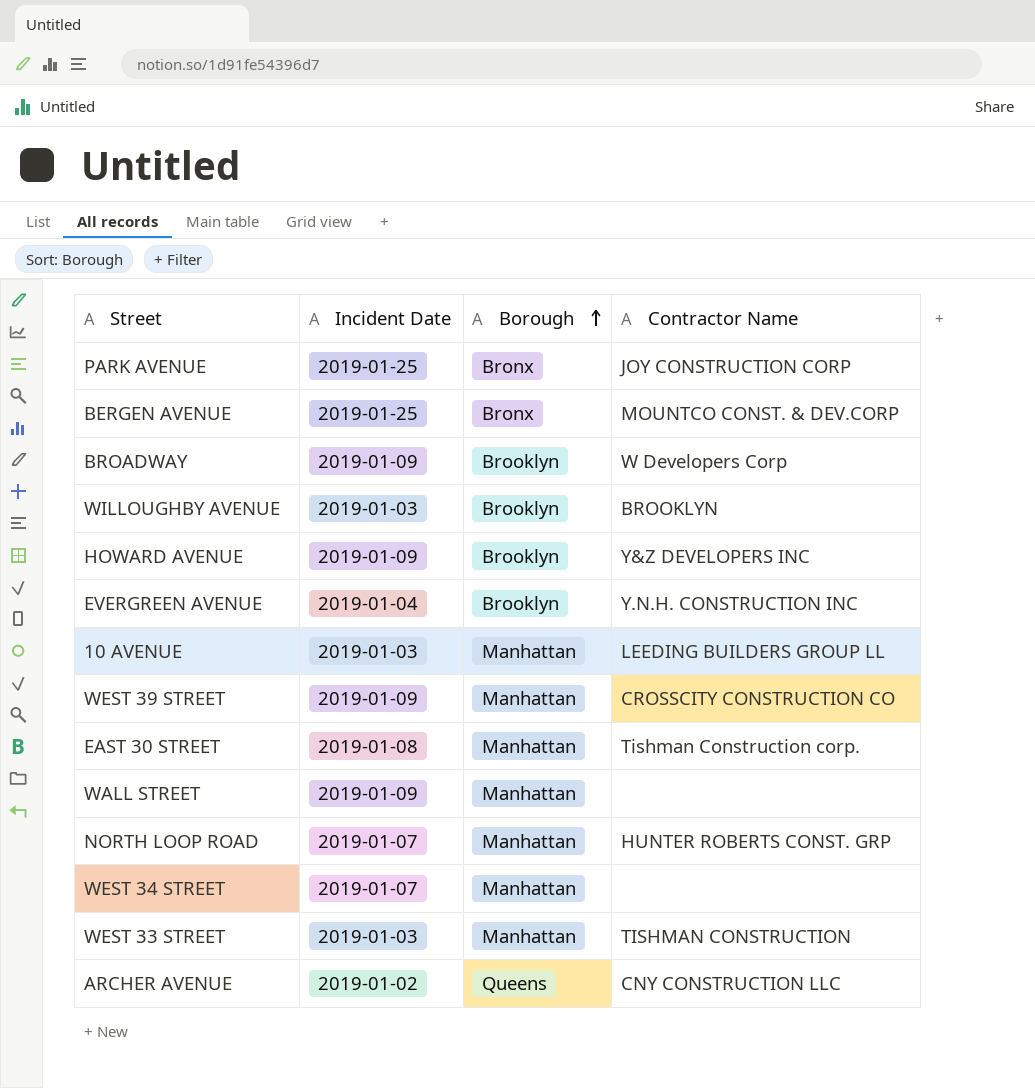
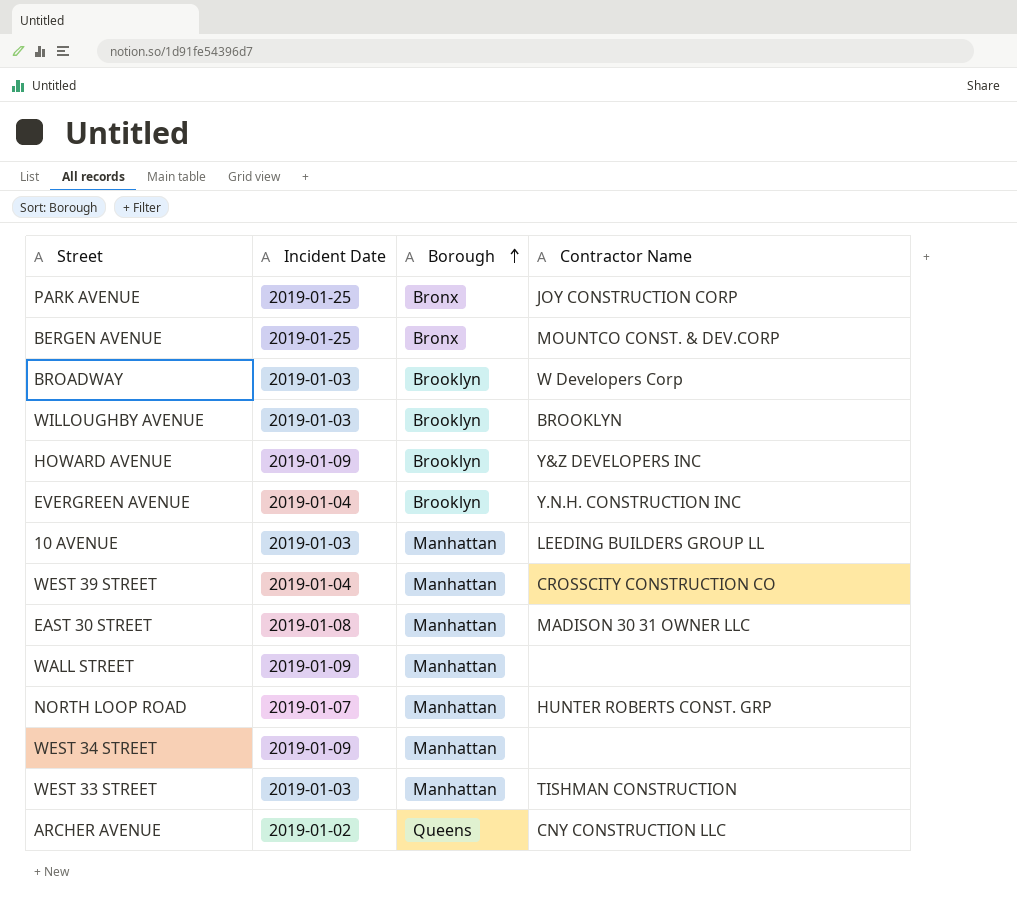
BROADWAY | Incident Date: 2019-01-09 -> 2019-01-03
WEST 39 STREET | Incident Date: 2019-01-09 -> 2019-01-04
EAST 30 STREET | Contractor Name: Tishman Construction corp. -> MADISON 30 31 OWNER LLC
WEST 34 STREET | Incident Date: 2019-01-07 -> 2019-01-09

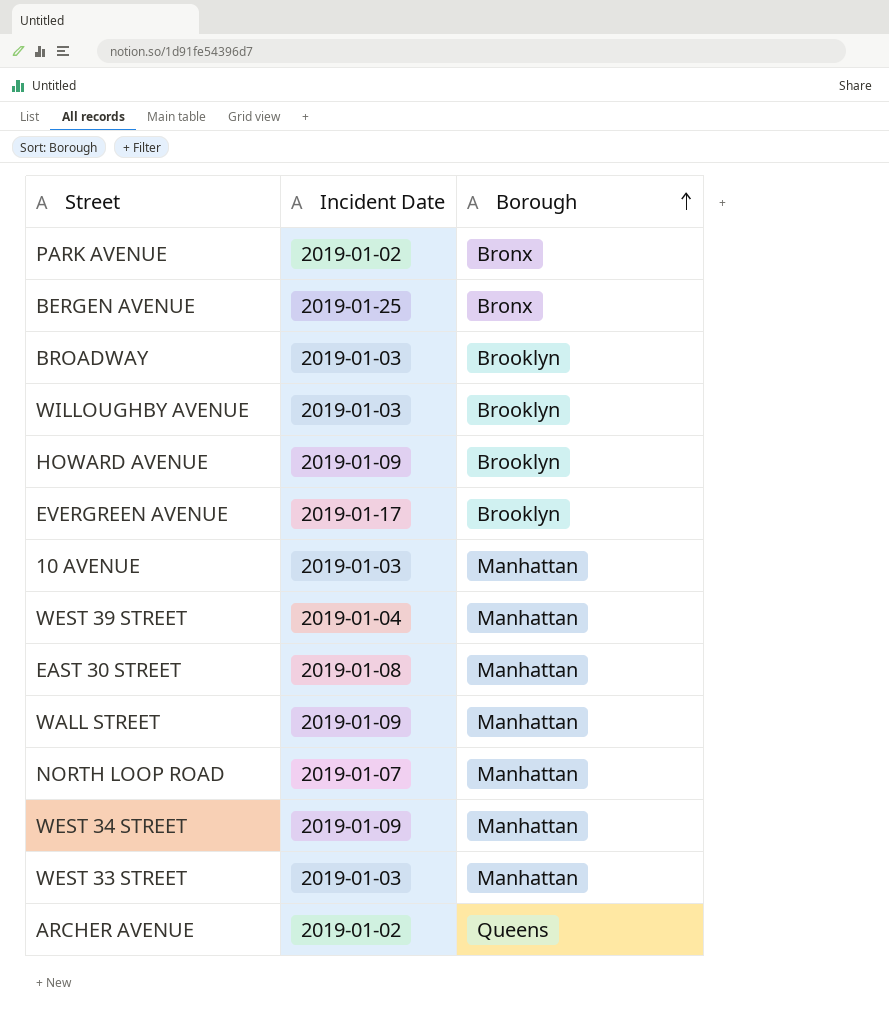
column Contractor Name | position: 4 -> none
PARK AVENUE | Incident Date: 2019-01-25 -> 2019-01-02
EVERGREEN AVENUE | Incident Date: 2019-01-04 -> 2019-01-17

